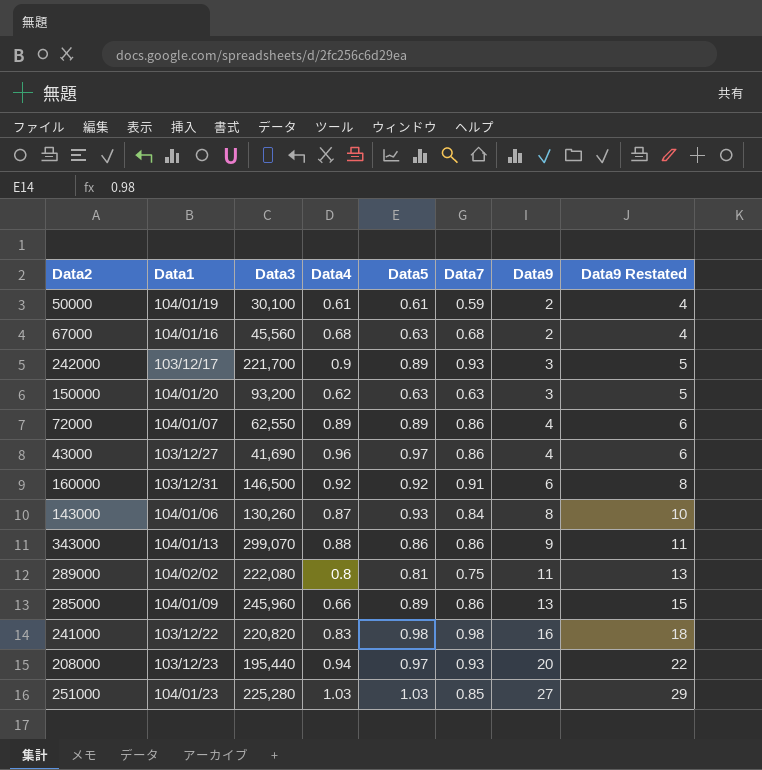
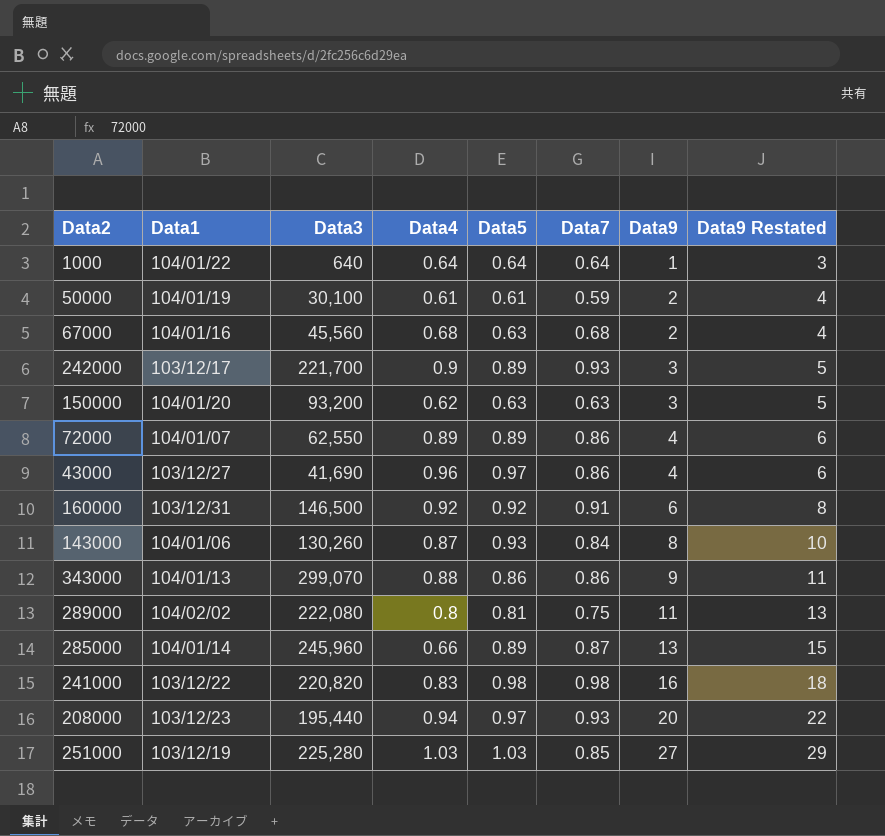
row 1000: none -> 104/01/22 | 640 | 0.64 | 0.64 | 0.64 | 1 | 3
285000 | Data1: 104/01/09 -> 104/01/14
285000 | Data7: 0.86 -> 0.87
251000 | Data1: 104/01/23 -> 103/12/19

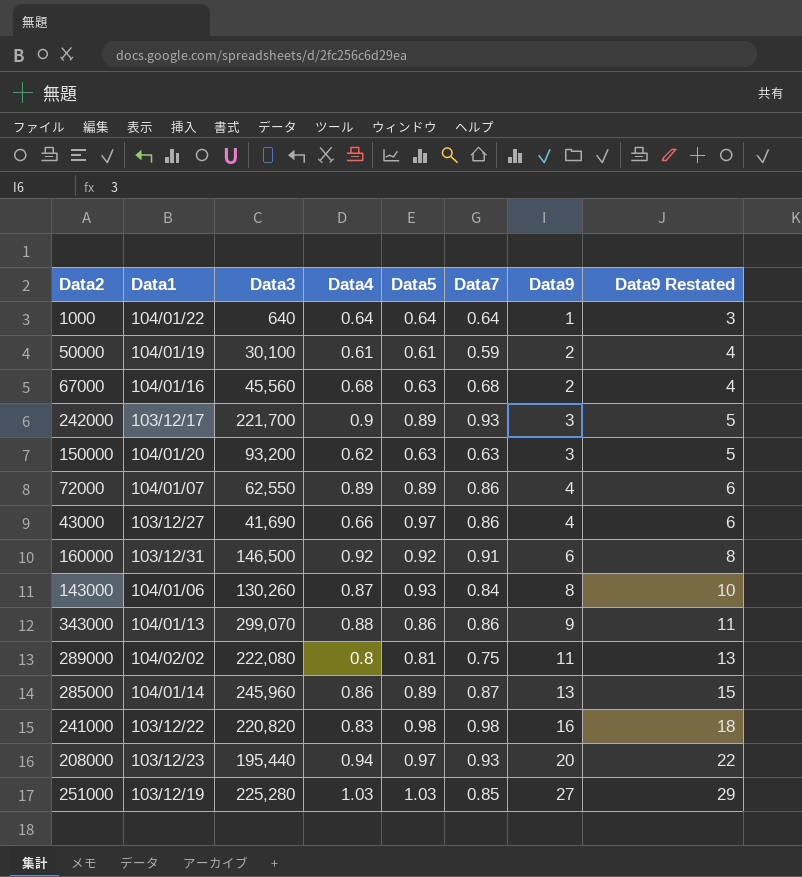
43000 | Data4: 0.96 -> 0.66
285000 | Data4: 0.66 -> 0.86

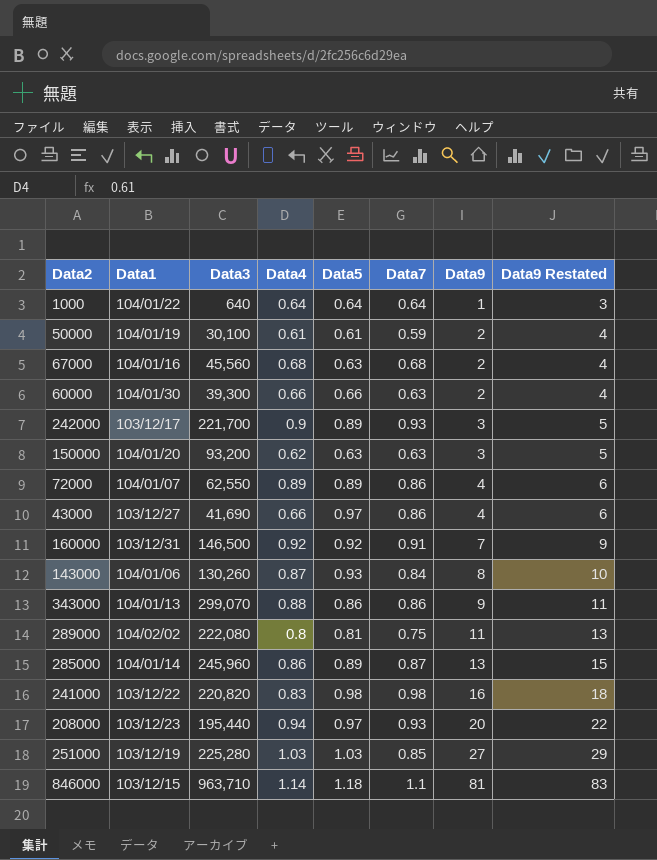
row 60000: none -> 104/01/30 | 39,300 | 0.66 | 0.66 | 0.63 | 2 | 4
160000 | Data9: 6 -> 7
160000 | Data9 Restated: 8 -> 9
row 846000: none -> 103/12/15 | 963,710 | 1.14 | 1.18 | 1.1 | 81 | 83

